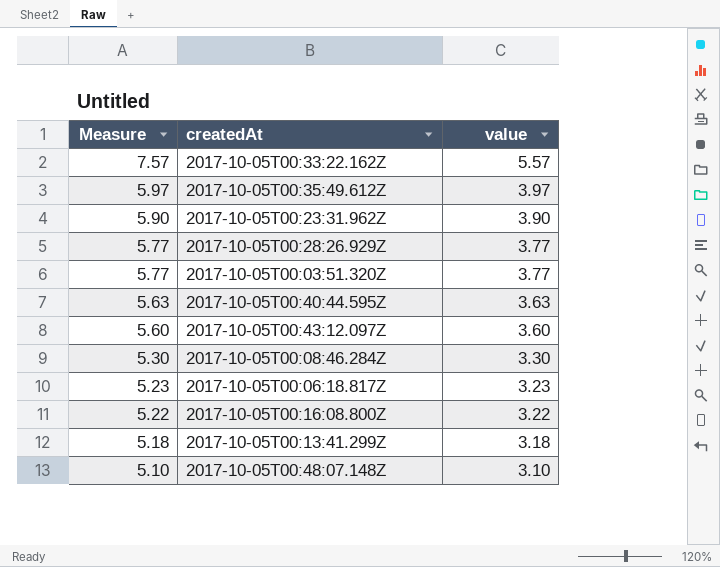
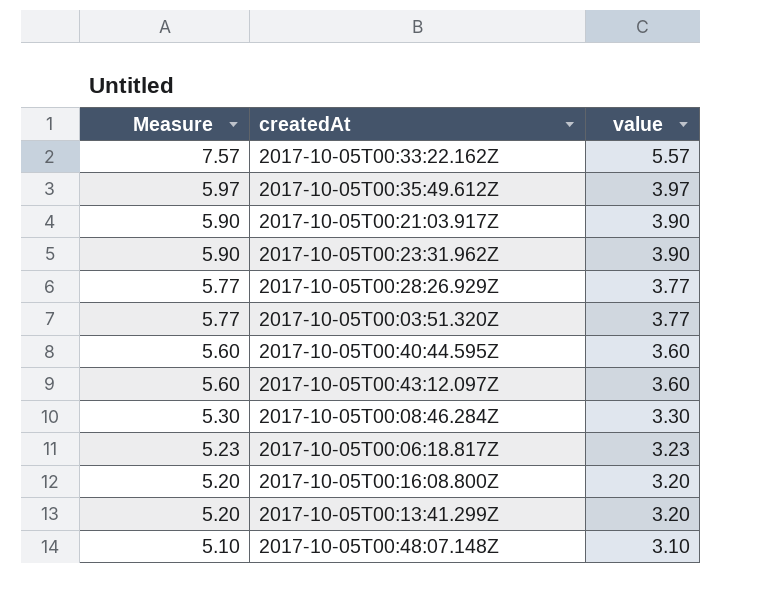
row 2017-10-05T00:21:03.917Z: none -> 5.90 | 3.90
2017-10-05T00:40:44.595Z | Measure: 5.63 -> 5.60
2017-10-05T00:40:44.595Z | value: 3.63 -> 3.60
2017-10-05T00:16:08.800Z | Measure: 5.22 -> 5.20
2017-10-05T00:16:08.800Z | value: 3.22 -> 3.20
2017-10-05T00:13:41.299Z | Measure: 5.18 -> 5.20
2017-10-05T00:13:41.299Z | value: 3.18 -> 3.20

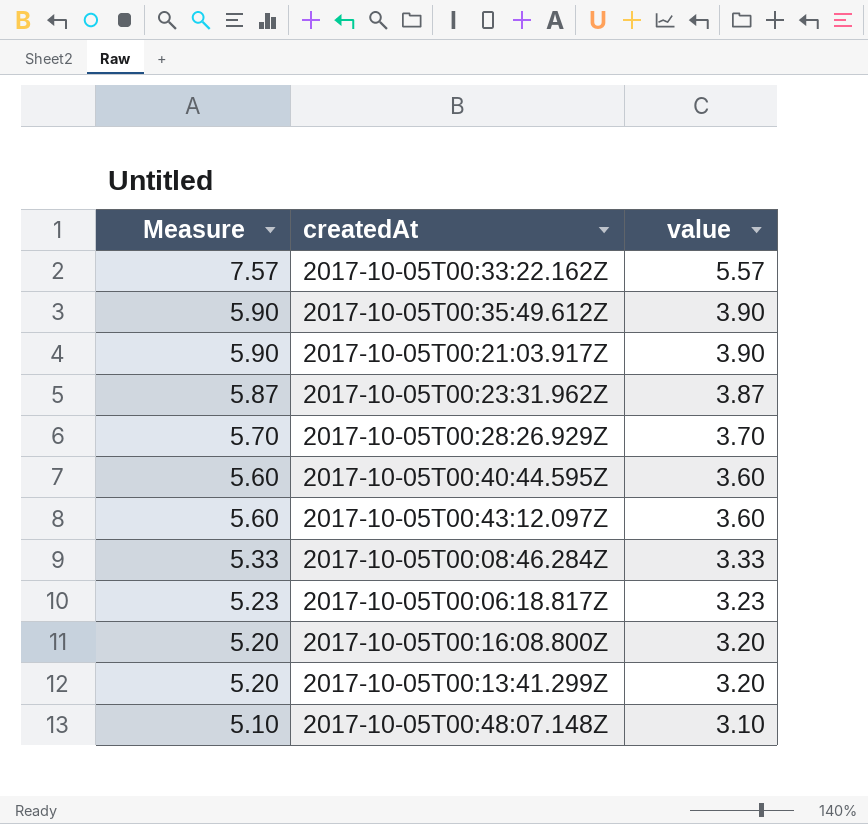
row 2017-10-05T00:03:51.320Z: 5.77 | 3.77 -> none
2017-10-05T00:35:49.612Z | Measure: 5.97 -> 5.90
2017-10-05T00:35:49.612Z | value: 3.97 -> 3.90
2017-10-05T00:23:31.962Z | Measure: 5.90 -> 5.87
2017-10-05T00:23:31.962Z | value: 3.90 -> 3.87
2017-10-05T00:28:26.929Z | Measure: 5.77 -> 5.70
2017-10-05T00:28:26.929Z | value: 3.77 -> 3.70
2017-10-05T00:08:46.284Z | Measure: 5.30 -> 5.33
2017-10-05T00:08:46.284Z | value: 3.30 -> 3.33

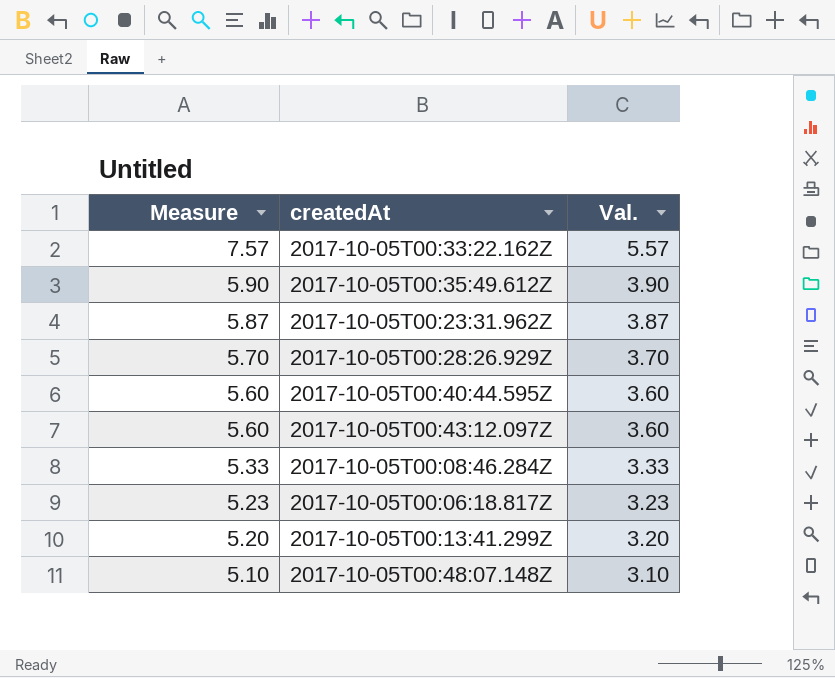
column name: value -> Val.
row 2017-10-05T00:21:03.917Z: 5.90 | 3.90 -> none
row 2017-10-05T00:16:08.800Z: 5.20 | 3.20 -> none

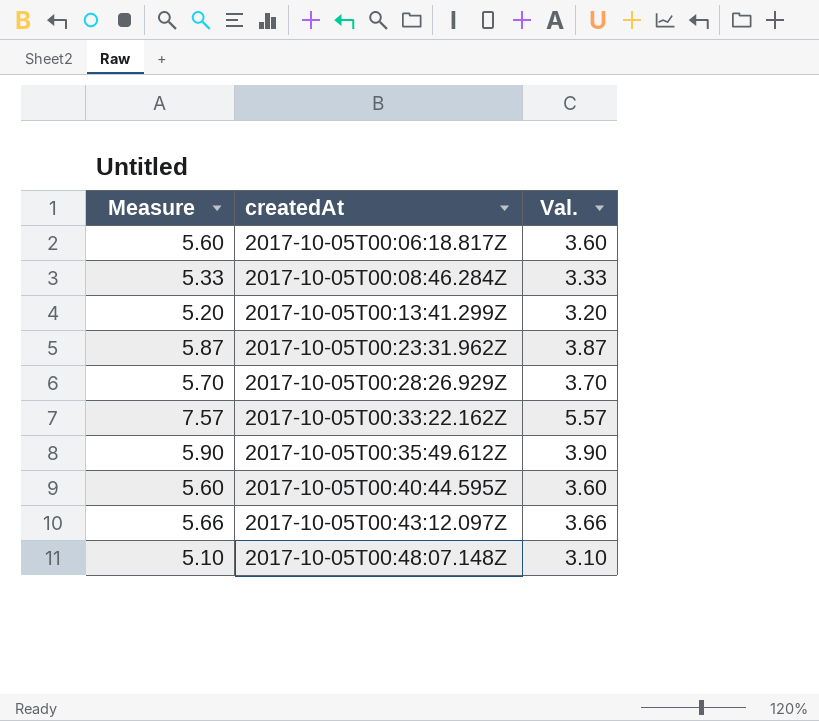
row order: Measure descending -> createdAt ascending
2017-10-05T00:06:18.817Z | Measure: 5.23 -> 5.60
2017-10-05T00:06:18.817Z | Val.: 3.23 -> 3.60
2017-10-05T00:43:12.097Z | Measure: 5.60 -> 5.66
2017-10-05T00:43:12.097Z | Val.: 3.60 -> 3.66

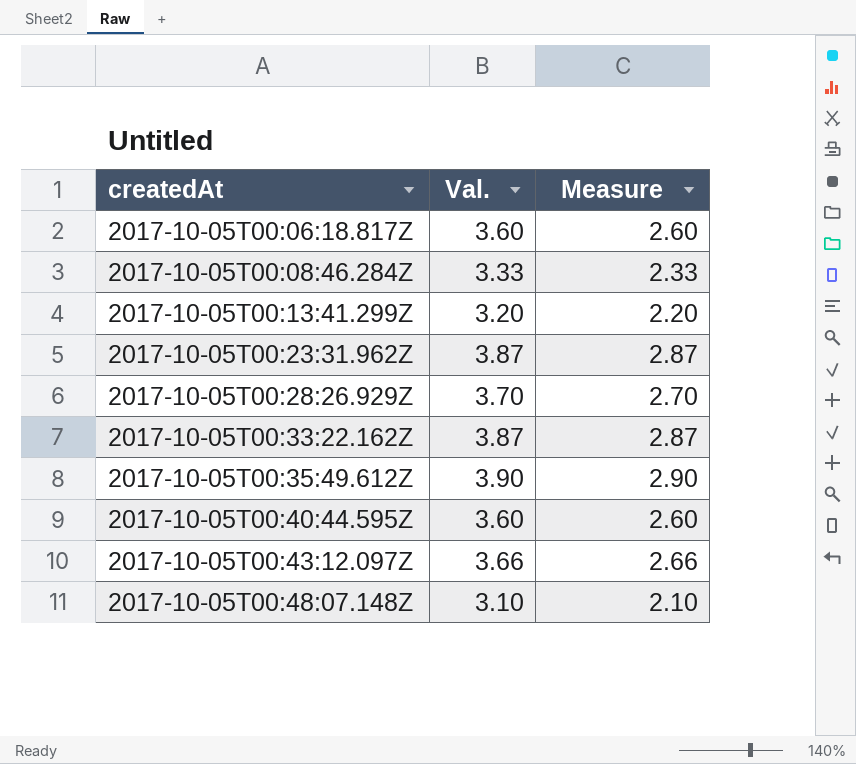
column Measure | formula: [Val.] + 2 -> [Val.] - 1
column Measure | position: 1 -> 3
2017-10-05T00:33:22.162Z | Val.: 5.57 -> 3.87

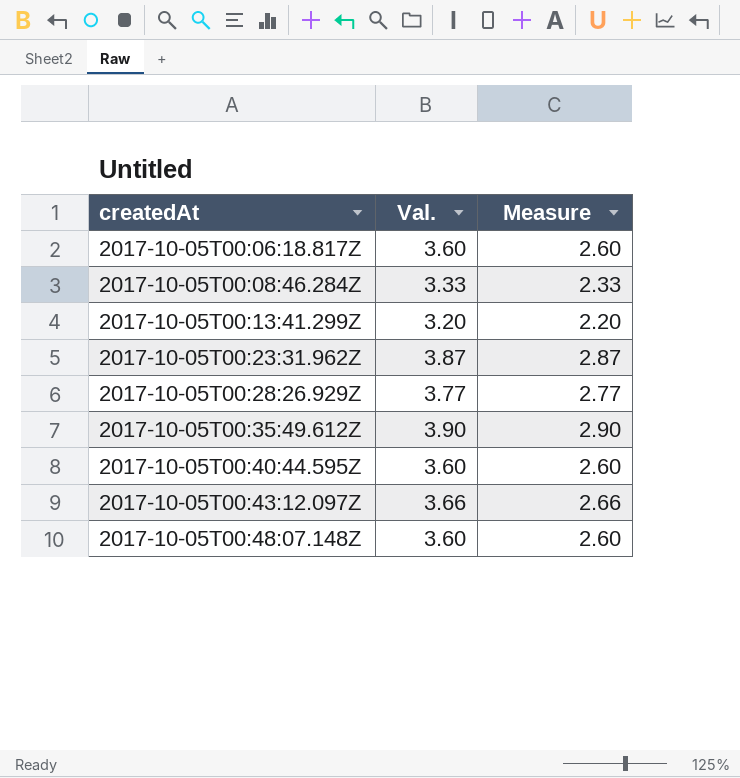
row 2017-10-05T00:33:22.162Z: 3.87 | 2.87 -> none
2017-10-05T00:28:26.929Z | Val.: 3.70 -> 3.77
2017-10-05T00:28:26.929Z | Measure: 2.70 -> 2.77
2017-10-05T00:48:07.148Z | Val.: 3.10 -> 3.60
2017-10-05T00:48:07.148Z | Measure: 2.10 -> 2.60

